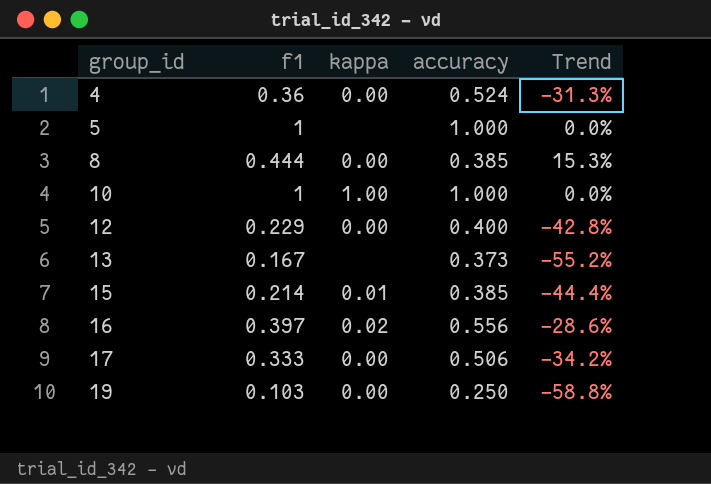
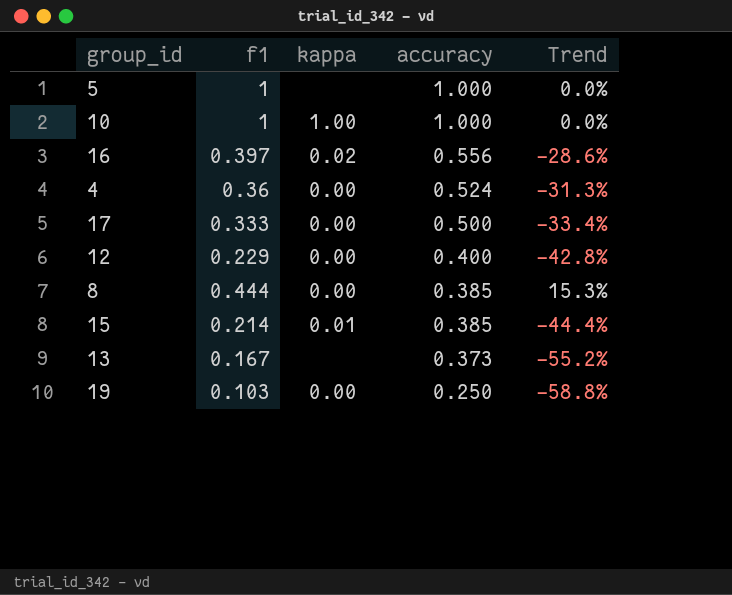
row order: group_id ascending -> accuracy descending
17 | accuracy: 0.506 -> 0.500
17 | Trend: -34.2% -> -33.4%

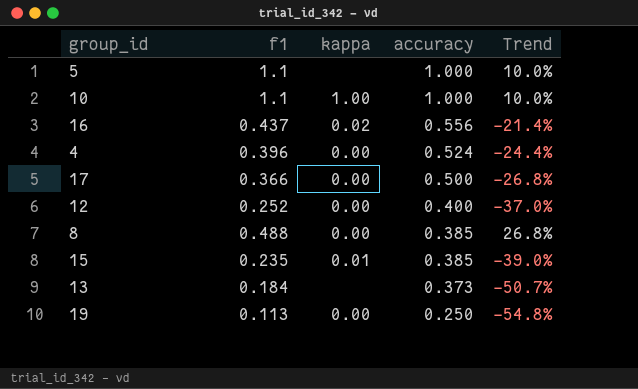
5 | f1: 1 -> 1.1
5 | Trend: 0.0% -> 10.0%
10 | f1: 1 -> 1.1
10 | Trend: 0.0% -> 10.0%
16 | f1: 0.397 -> 0.437
16 | Trend: -28.6% -> -21.4%
4 | f1: 0.36 -> 0.396
4 | Trend: -31.3% -> -24.4%
17 | f1: 0.333 -> 0.366
17 | Trend: -33.4% -> -26.8%
12 | f1: 0.229 -> 0.252
12 | Trend: -42.8% -> -37.0%
8 | f1: 0.444 -> 0.488
8 | Trend: 15.3% -> 26.8%
15 | f1: 0.214 -> 0.235
15 | Trend: -44.4% -> -39.0%
13 | f1: 0.167 -> 0.184
13 | Trend: -55.2% -> -50.7%
19 | f1: 0.103 -> 0.113
19 | Trend: -58.8% -> -54.8%

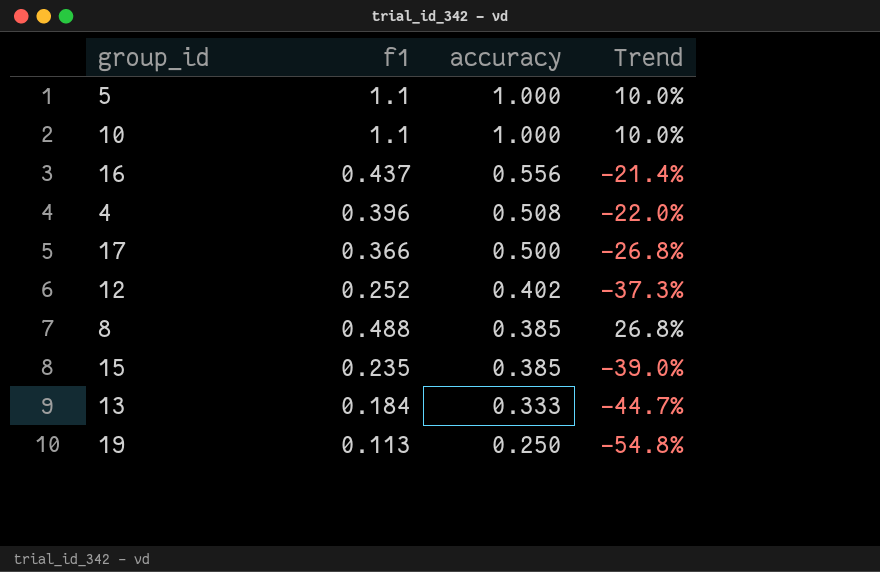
column kappa | position: 3 -> none
4 | accuracy: 0.524 -> 0.508
4 | Trend: -24.4% -> -22.0%
12 | accuracy: 0.400 -> 0.402
12 | Trend: -37.0% -> -37.3%
13 | accuracy: 0.373 -> 0.333
13 | Trend: -50.7% -> -44.7%

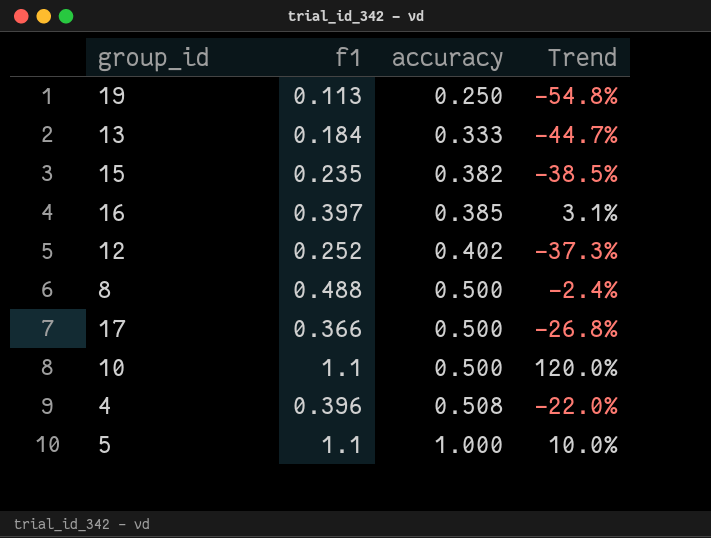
row order: accuracy descending -> accuracy ascending
15 | accuracy: 0.385 -> 0.382
15 | Trend: -39.0% -> -38.5%
16 | f1: 0.437 -> 0.397
16 | accuracy: 0.556 -> 0.385
16 | Trend: -21.4% -> 3.1%
8 | accuracy: 0.385 -> 0.500
8 | Trend: 26.8% -> -2.4%
10 | accuracy: 1.000 -> 0.500
10 | Trend: 10.0% -> 120.0%

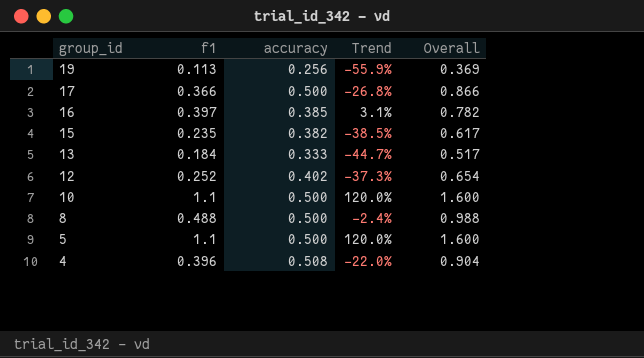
row order: accuracy ascending -> group_id descending
column Overall | formula: none -> [f1] + [accuracy]
19 | accuracy: 0.250 -> 0.256
19 | Trend: -54.8% -> -55.9%
5 | accuracy: 1.000 -> 0.500
5 | Trend: 10.0% -> 120.0%

